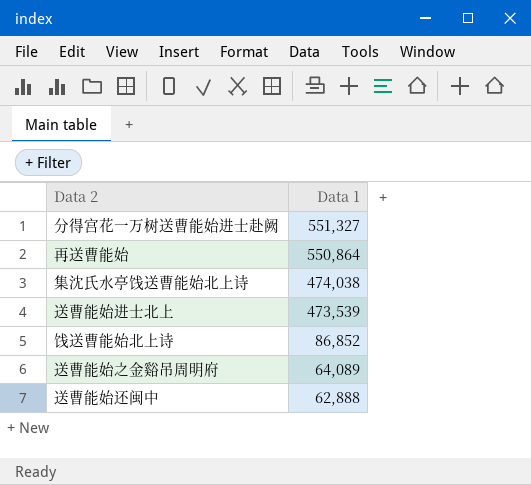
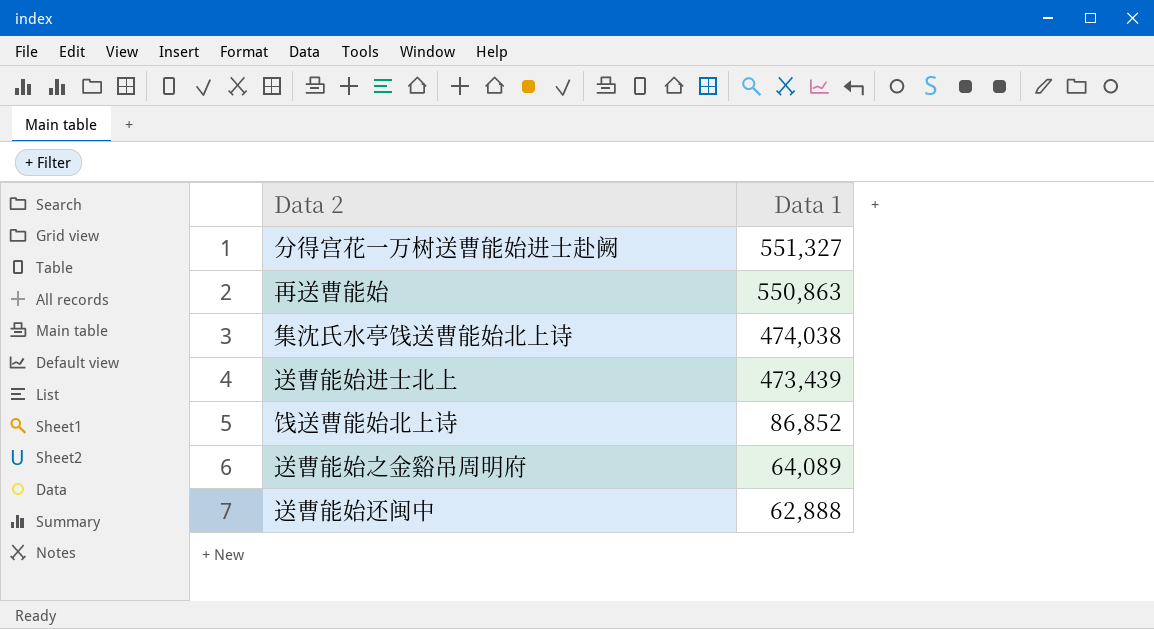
再送曹能始 | Data 1: 550,864 -> 550,863
送曹能始进士北上 | Data 1: 473,539 -> 473,439

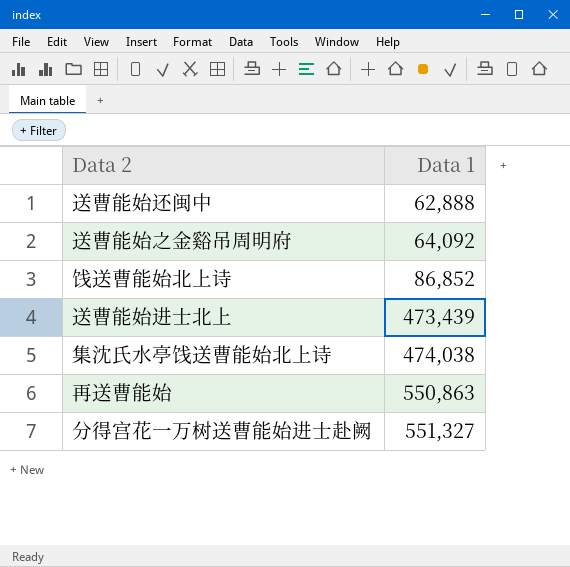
row order: Data 1 descending -> Data 1 ascending
送曹能始之金谿吊周明府 | Data 1: 64,089 -> 64,092

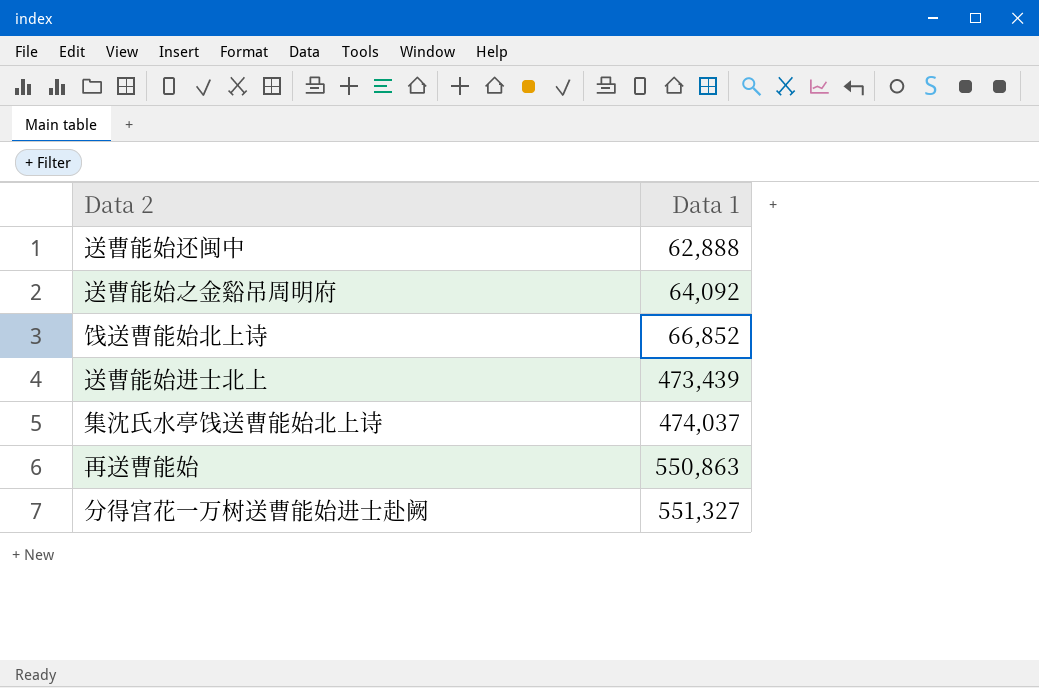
饯送曹能始北上诗 | Data 1: 86,852 -> 66,852
集沈氏水亭饯送曹能始北上诗 | Data 1: 474,038 -> 474,037

